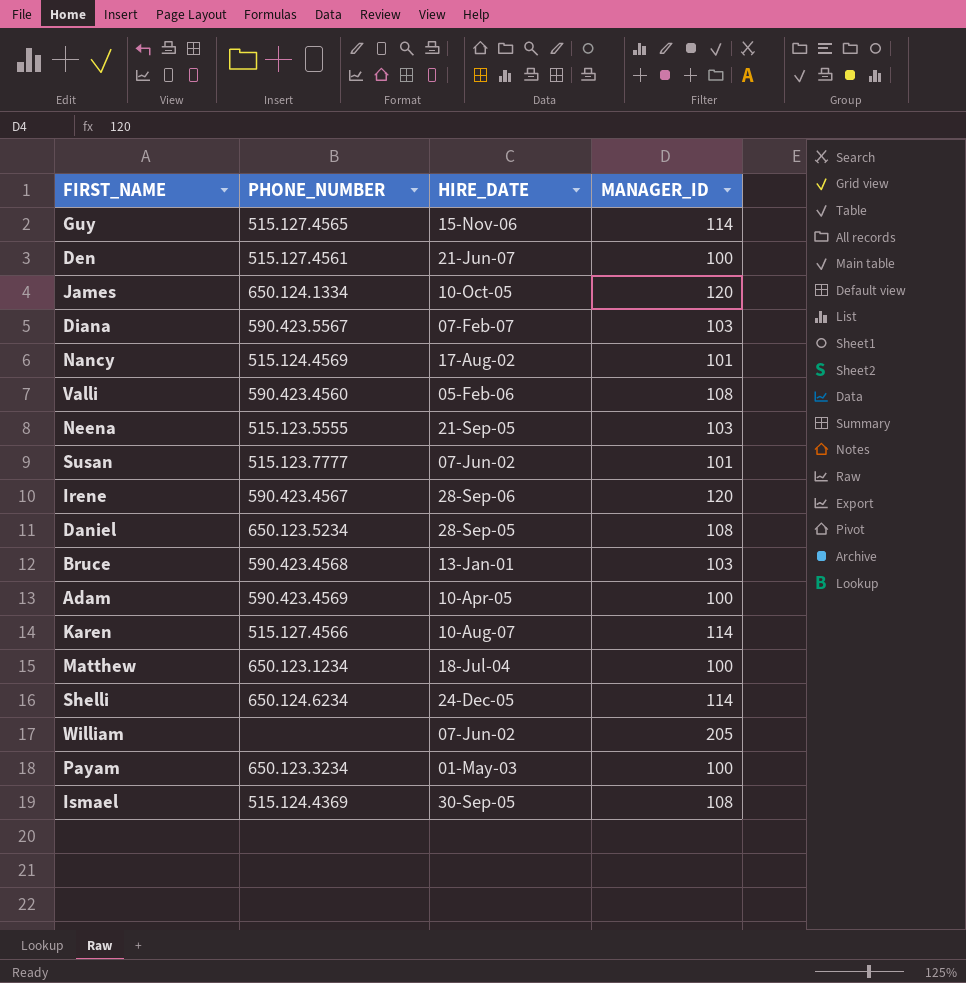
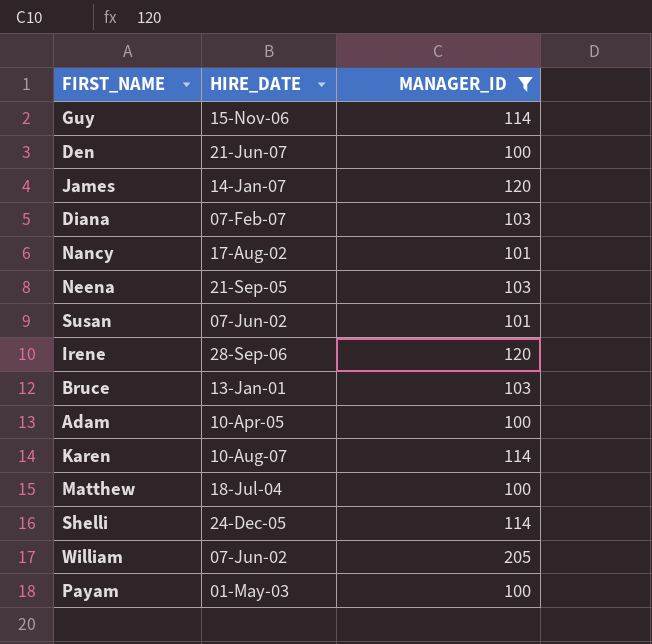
filter: none -> MANAGER_ID != 108
column PHONE_NUMBER | position: 2 -> none
James | HIRE_DATE: 10-Oct-05 -> 14-Jan-07

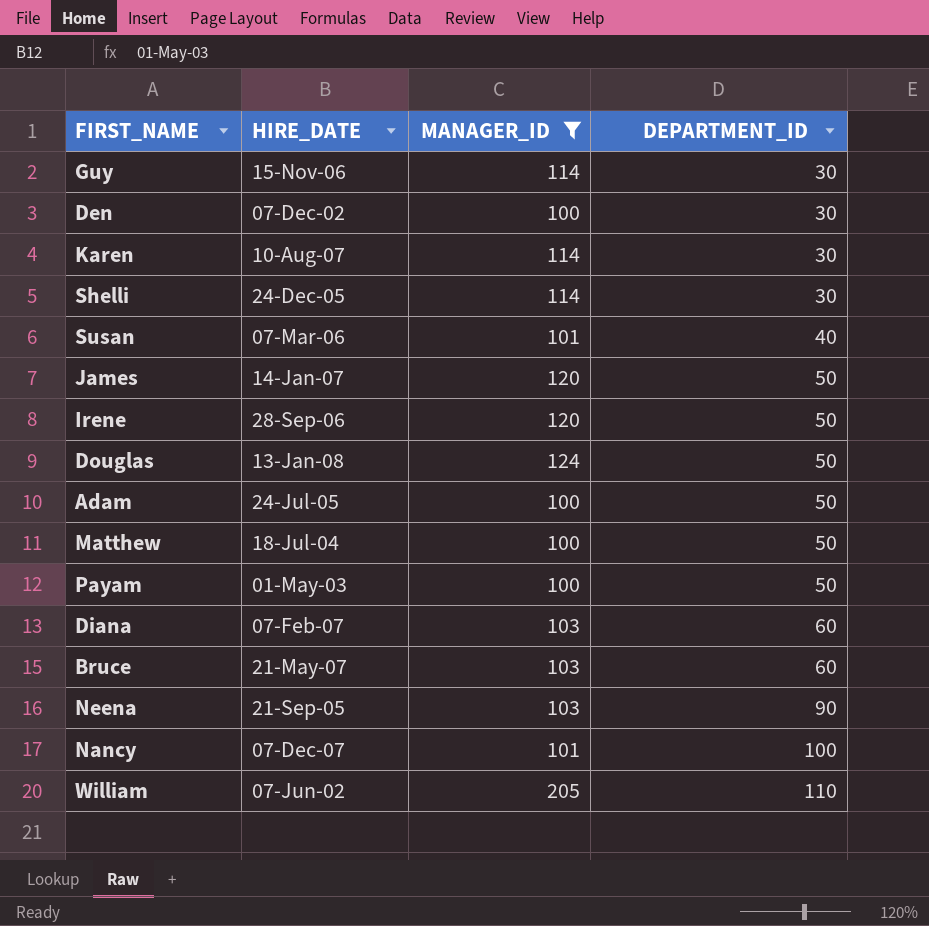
row order: none -> DEPARTMENT_ID ascending
column DEPARTMENT_ID | position: none -> 4
Den | HIRE_DATE: 21-Jun-07 -> 07-Dec-02
Susan | HIRE_DATE: 07-Jun-02 -> 07-Mar-06
row Douglas: none -> 13-Jan-08 | 124 | 50
Adam | HIRE_DATE: 10-Apr-05 -> 24-Jul-05
Bruce | HIRE_DATE: 13-Jan-01 -> 21-May-07
Nancy | HIRE_DATE: 17-Aug-02 -> 07-Dec-07

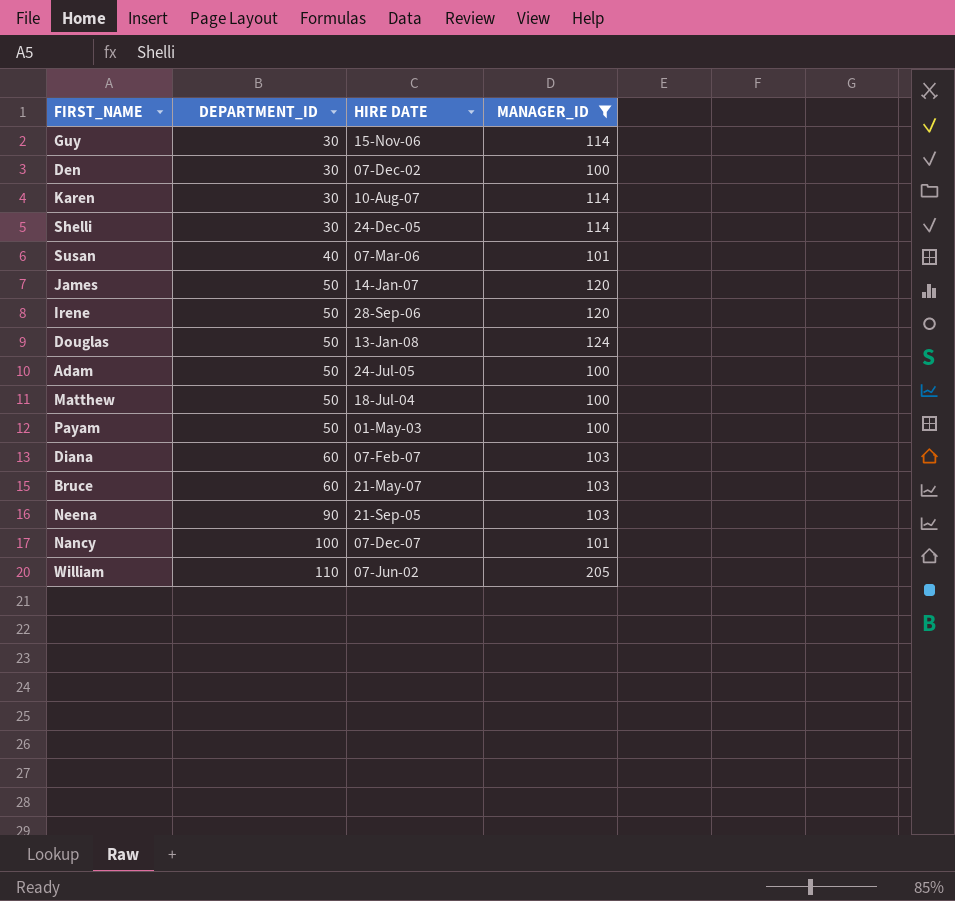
column DEPARTMENT_ID | position: 4 -> 2
column name: HIRE_DATE -> HIRE DATE

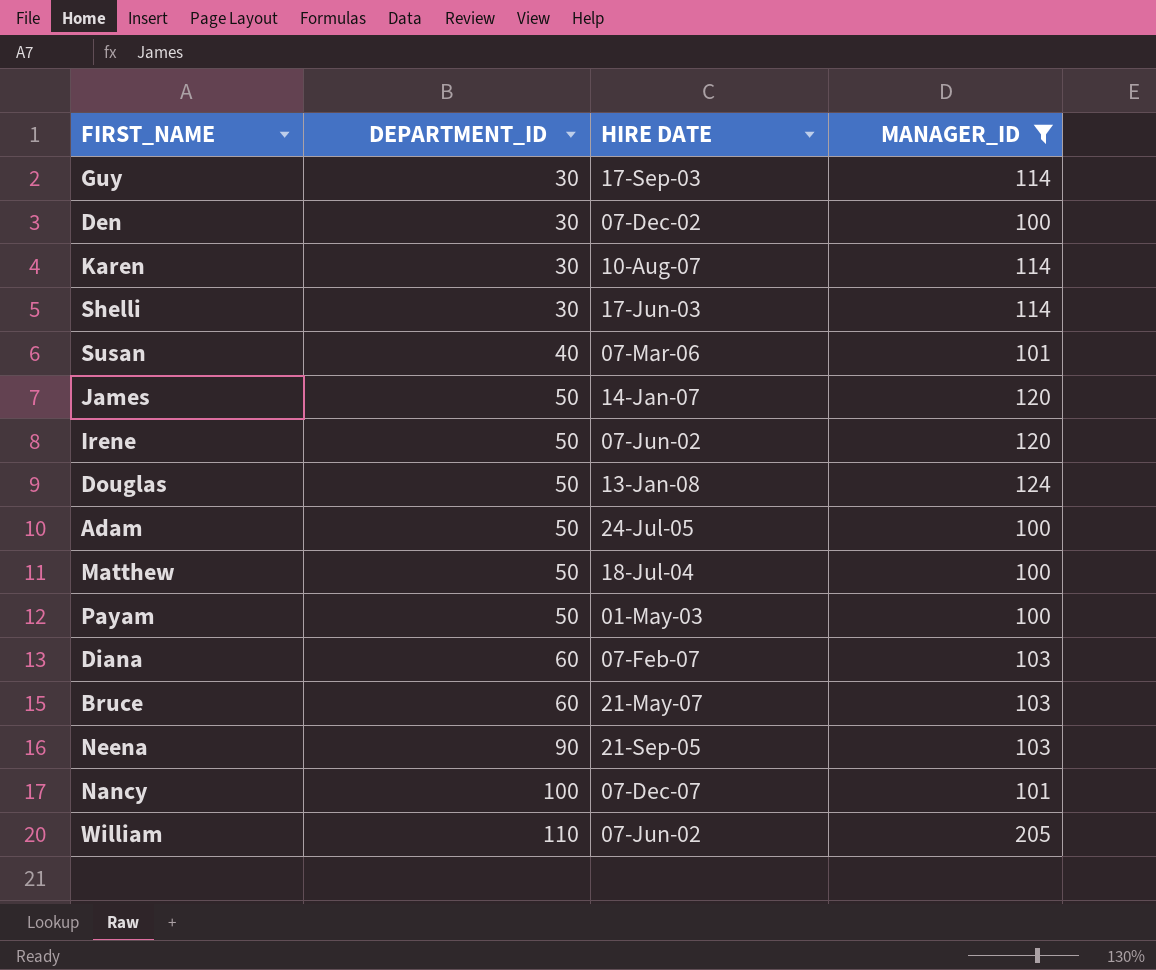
Guy | HIRE DATE: 15-Nov-06 -> 17-Sep-03
Shelli | HIRE DATE: 24-Dec-05 -> 17-Jun-03
Irene | HIRE DATE: 28-Sep-06 -> 07-Jun-02

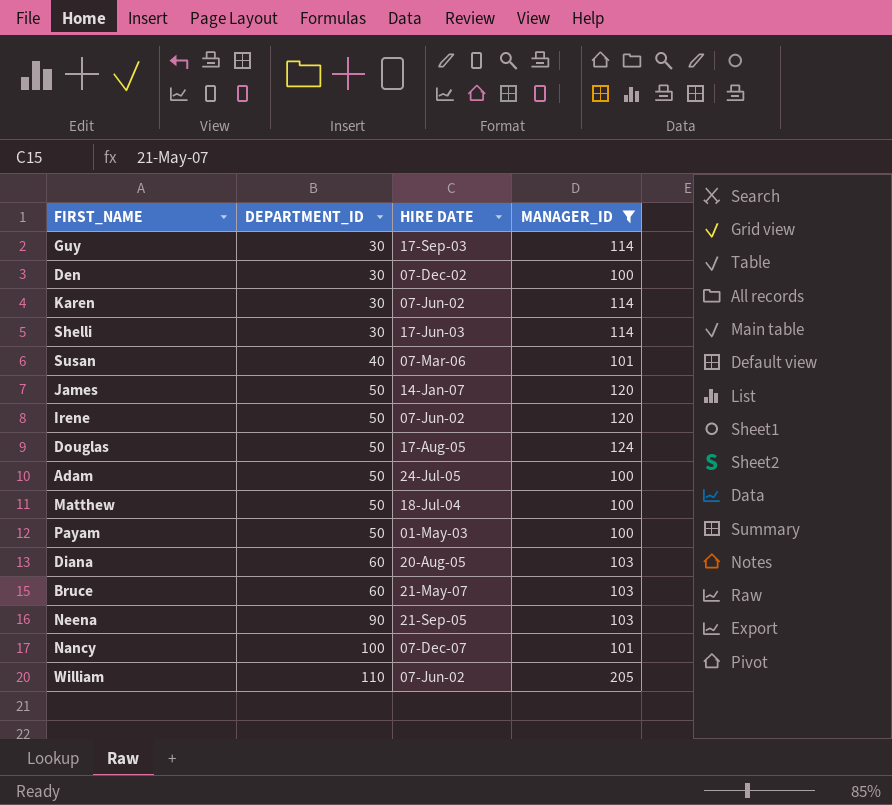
Karen | HIRE DATE: 10-Aug-07 -> 07-Jun-02
Douglas | HIRE DATE: 13-Jan-08 -> 17-Aug-05
Diana | HIRE DATE: 07-Feb-07 -> 20-Aug-05

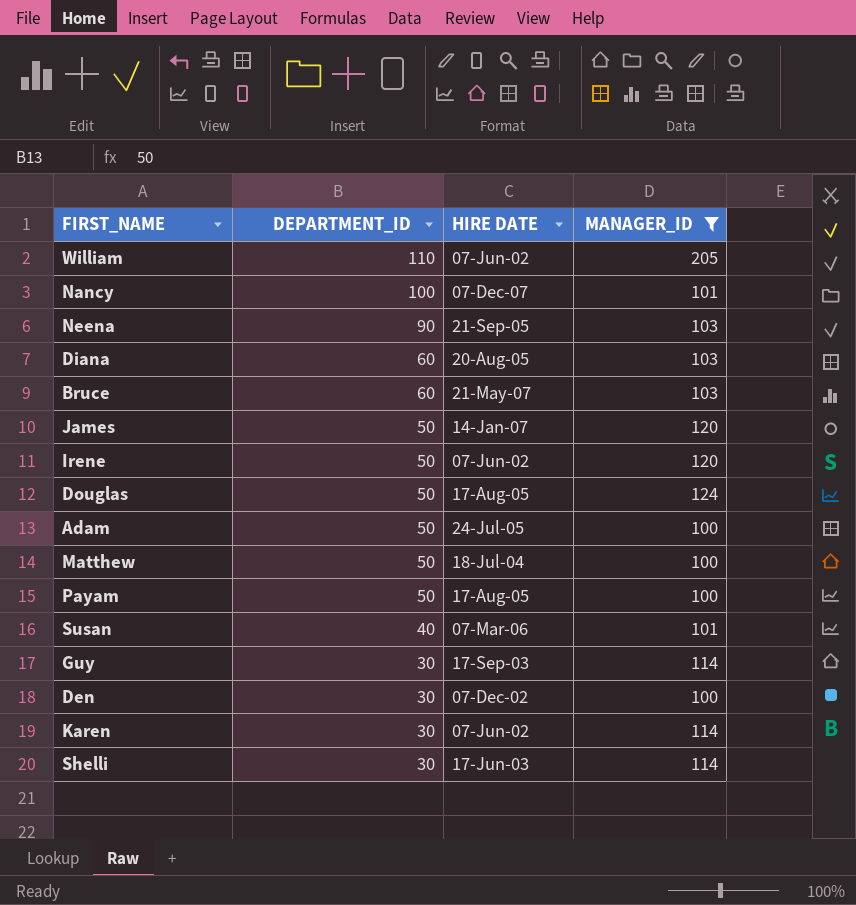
row order: DEPARTMENT_ID ascending -> DEPARTMENT_ID descending
Payam | HIRE DATE: 01-May-03 -> 17-Aug-05

